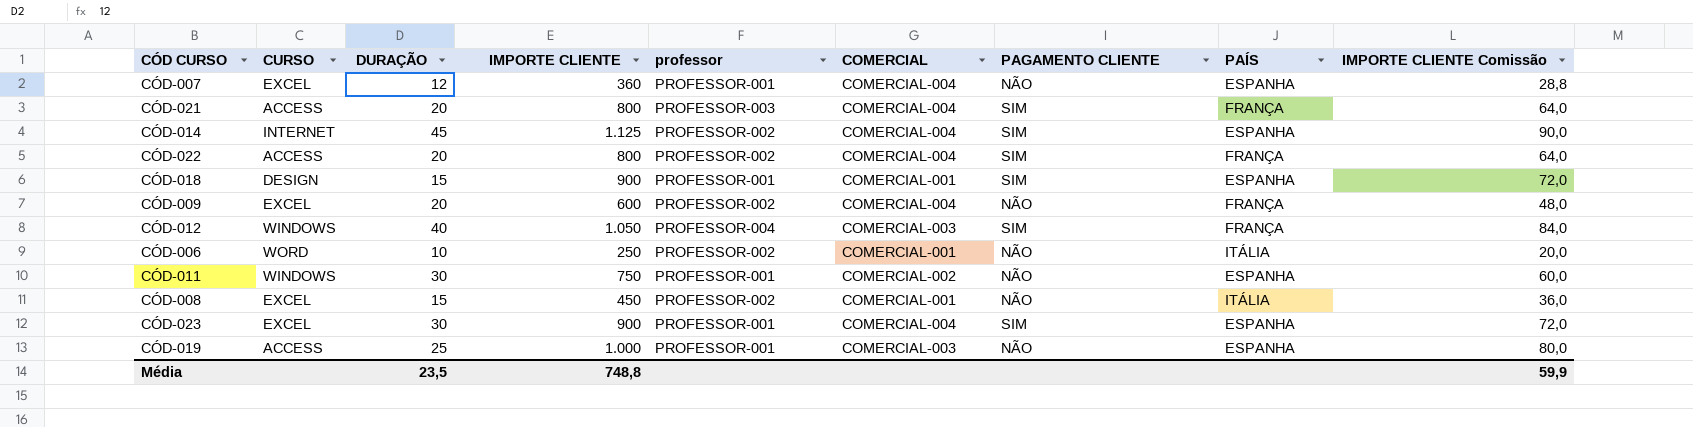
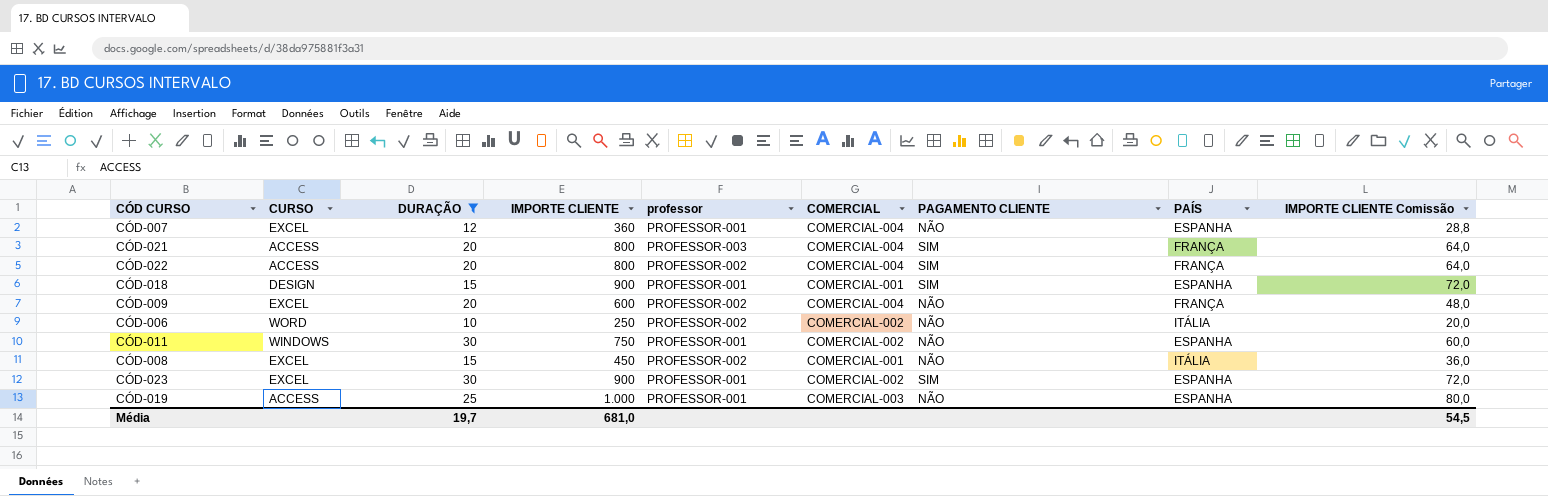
filter: none -> DURAÇÃO <= 30
CÓD-006 | COMERCIAL: COMERCIAL-001 -> COMERCIAL-002
CÓD-023 | COMERCIAL: COMERCIAL-004 -> COMERCIAL-002
Média | DURAÇÃO: 23,5 -> 19,7
Média | IMPORTE CLIENTE: 748,8 -> 681,0
Média | IMPORTE CLIENTE Comissão: 59,9 -> 54,5

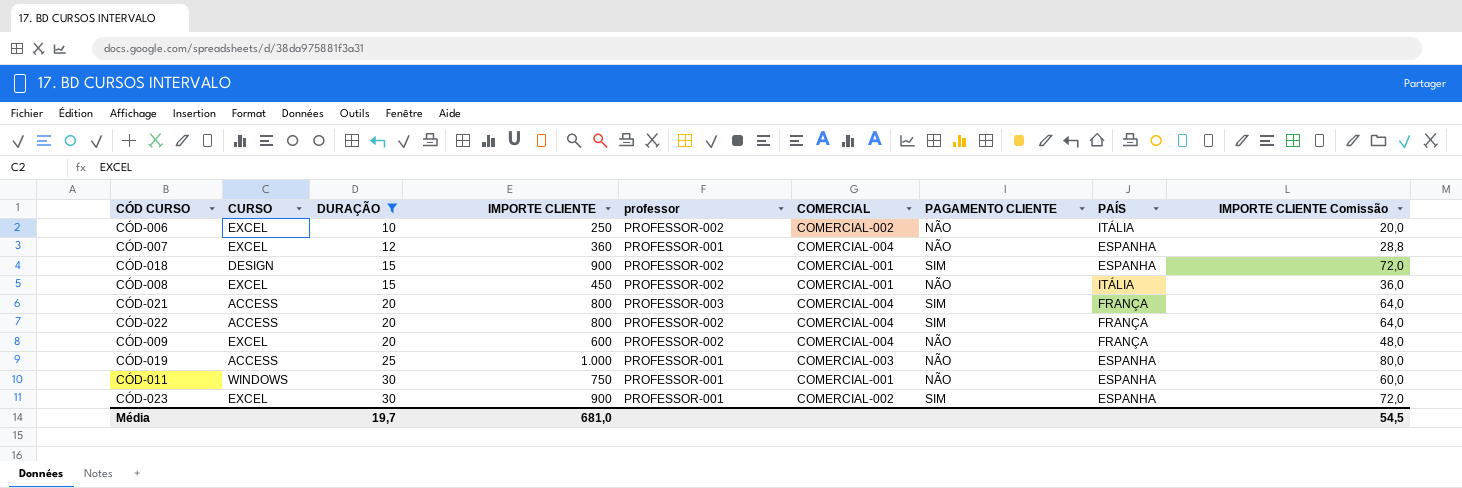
row order: none -> DURAÇÃO ascending
CÓD-006 | CURSO: WORD -> EXCEL
CÓD-018 | professor: PROFESSOR-001 -> PROFESSOR-002
CÓD-011 | COMERCIAL: COMERCIAL-002 -> COMERCIAL-001

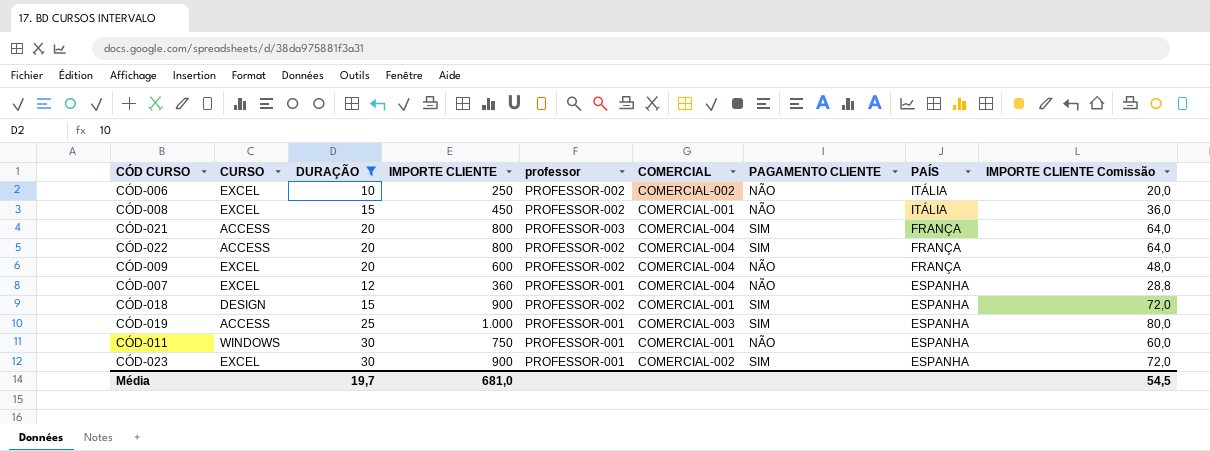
row order: DURAÇÃO ascending -> PAÍS descending
CÓD-019 | PAGAMENTO CLIENTE: NÃO -> SIM

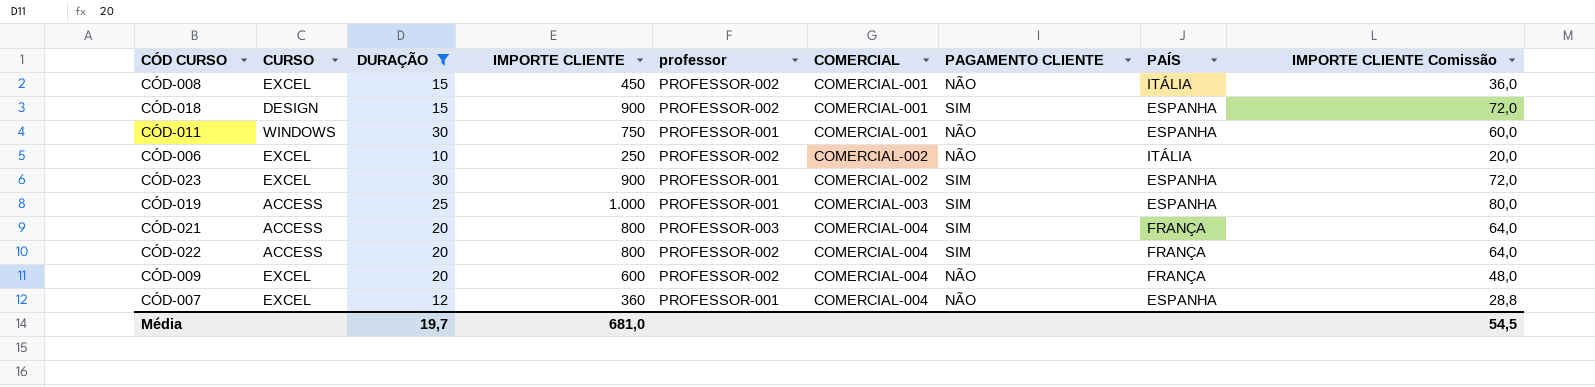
row order: PAÍS descending -> COMERCIAL ascending

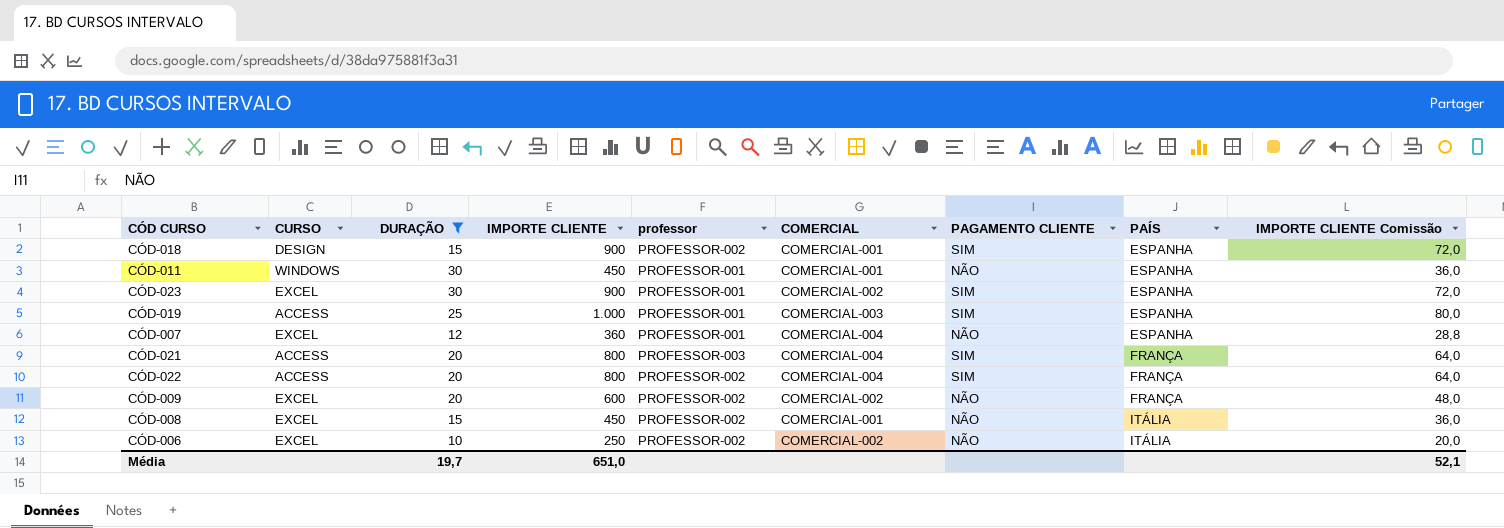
row order: COMERCIAL ascending -> PAÍS ascending
CÓD-011 | IMPORTE CLIENTE: 750 -> 450
CÓD-011 | IMPORTE CLIENTE Comissão: 60,0 -> 36,0
CÓD-009 | COMERCIAL: COMERCIAL-004 -> COMERCIAL-002
Média | IMPORTE CLIENTE: 681,0 -> 651,0
Média | IMPORTE CLIENTE Comissão: 54,5 -> 52,1

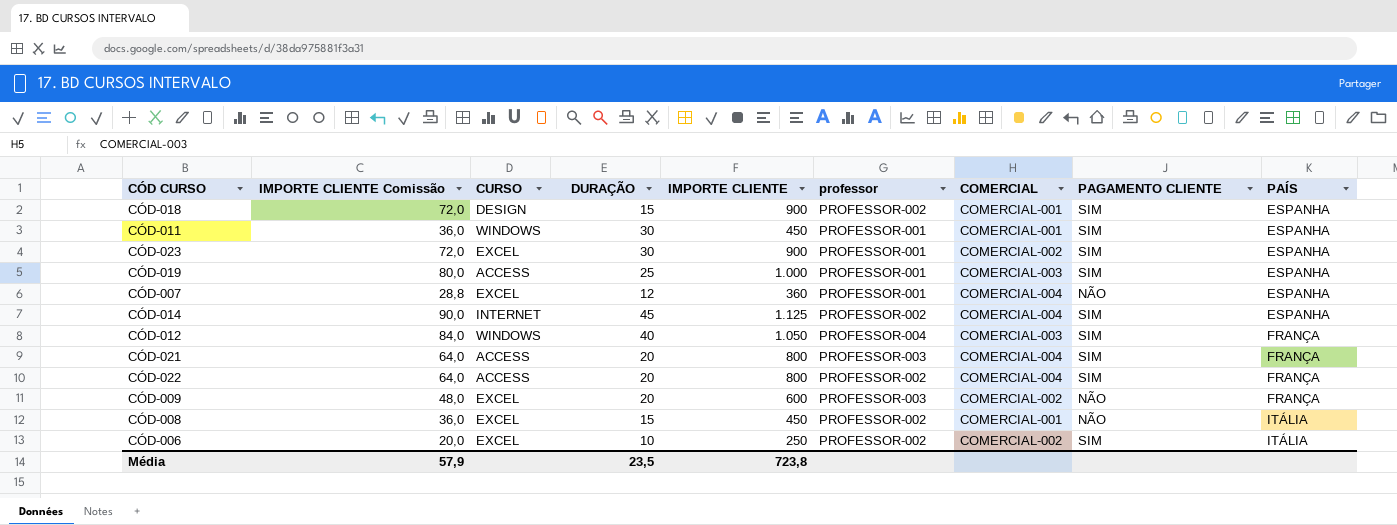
filter: DURAÇÃO <= 30 -> none
column IMPORTE CLIENTE Comissão | position: 9 -> 2
CÓD-011 | PAGAMENTO CLIENTE: NÃO -> SIM
CÓD-009 | professor: PROFESSOR-002 -> PROFESSOR-003
CÓD-006 | PAGAMENTO CLIENTE: NÃO -> SIM
Média | IMPORTE CLIENTE Comissão: 52,1 -> 57,9
Média | DURAÇÃO: 19,7 -> 23,5
Média | IMPORTE CLIENTE: 651,0 -> 723,8

